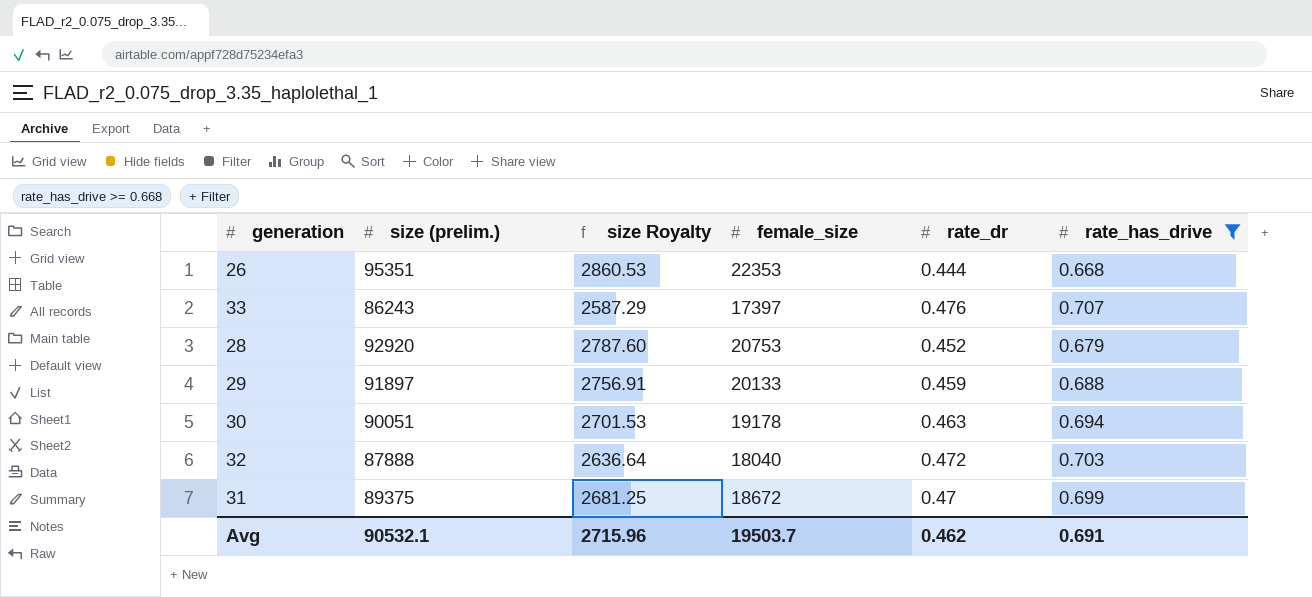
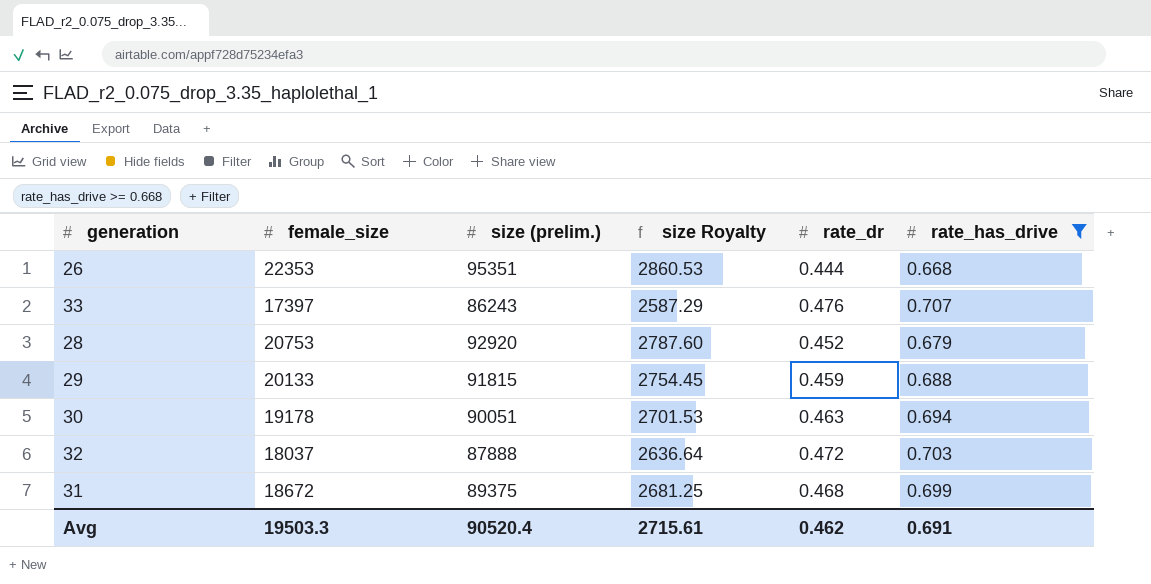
column female_size | position: 4 -> 2
29 | size (prelim.): 91897 -> 91815
29 | size Royalty: 2756.91 -> 2754.45
32 | female_size: 18040 -> 18037
31 | rate_dr: 0.47 -> 0.468
Avg | female_size: 19503.7 -> 19503.3
Avg | size (prelim.): 90532.1 -> 90520.4
Avg | size Royalty: 2715.96 -> 2715.61

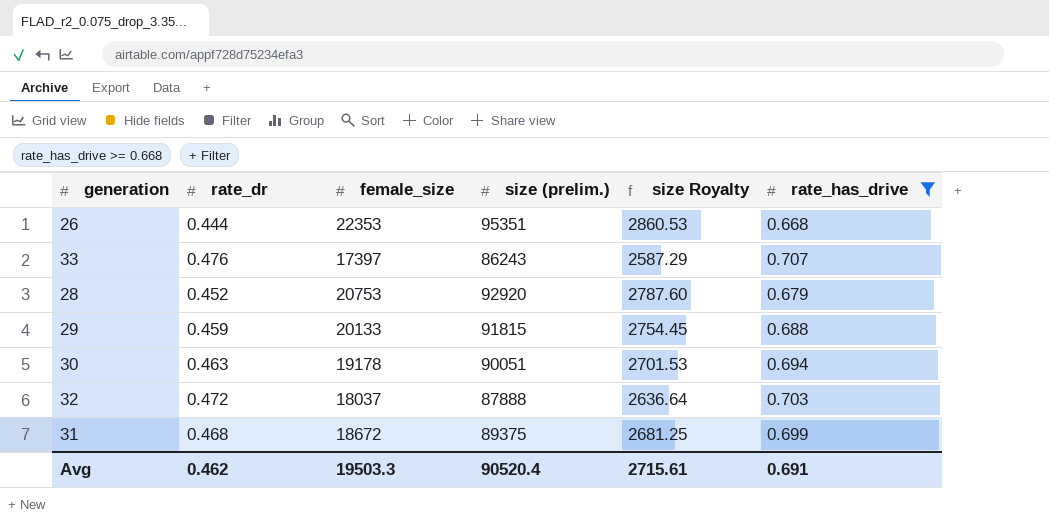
column rate_dr | position: 5 -> 2

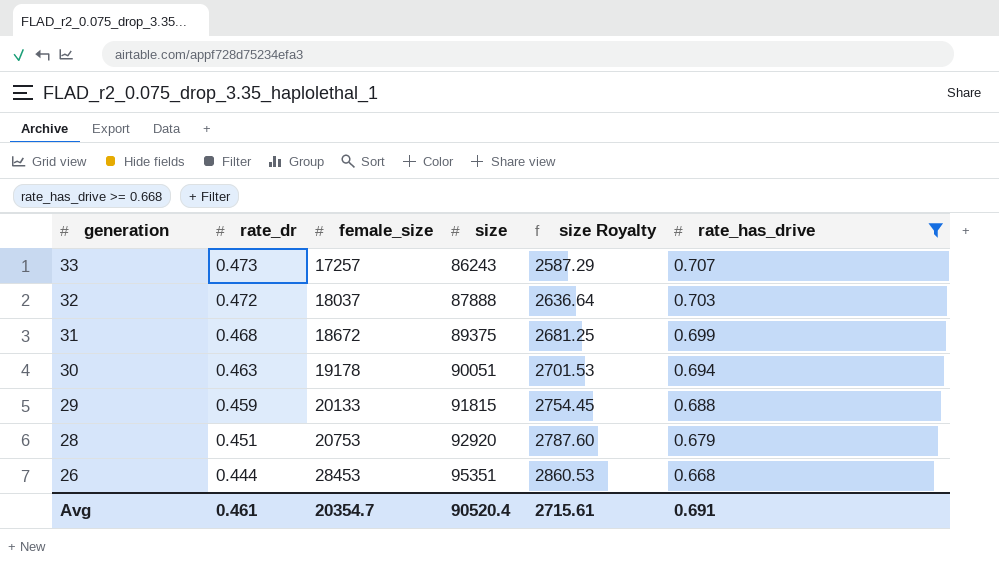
row order: none -> generation descending
column name: size (prelim.) -> size
33 | rate_dr: 0.476 -> 0.473
33 | female_size: 17397 -> 17257
28 | rate_dr: 0.452 -> 0.451
26 | female_size: 22353 -> 28453
Avg | rate_dr: 0.462 -> 0.461
Avg | female_size: 19503.3 -> 20354.7

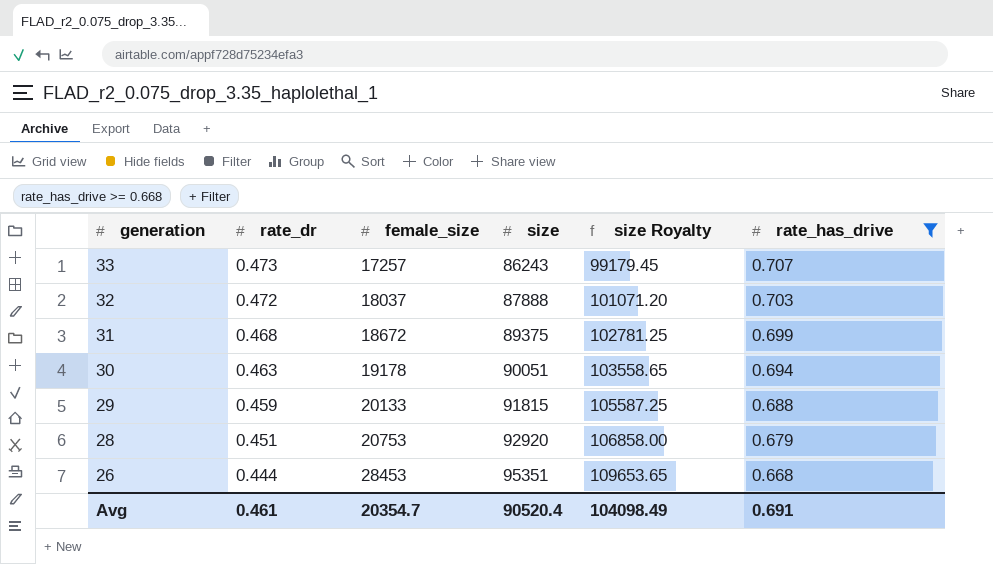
column size Royalty | formula: [size] * 0.03 -> [size] * 1.15
Avg | size Royalty: 2715.61 -> 104098.49

